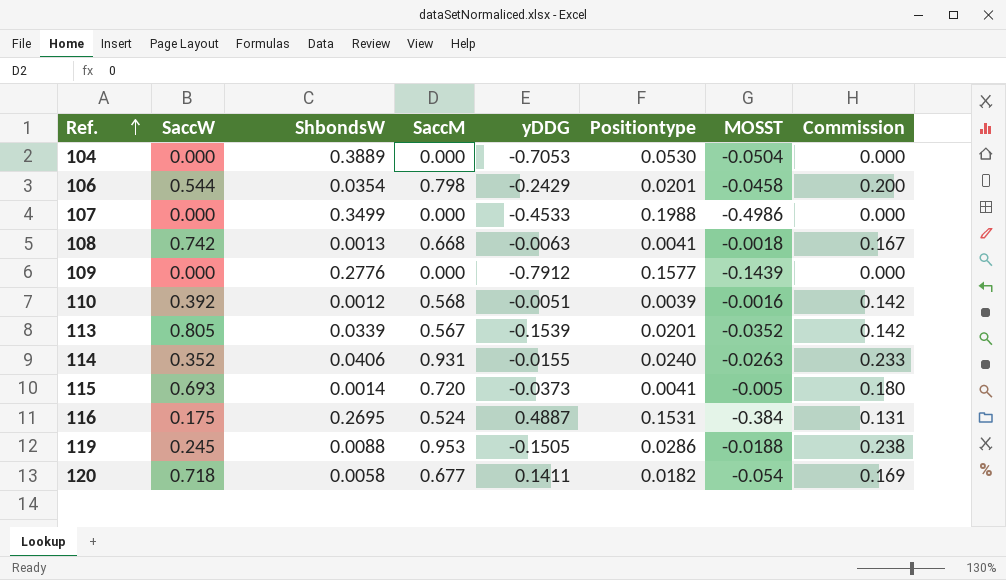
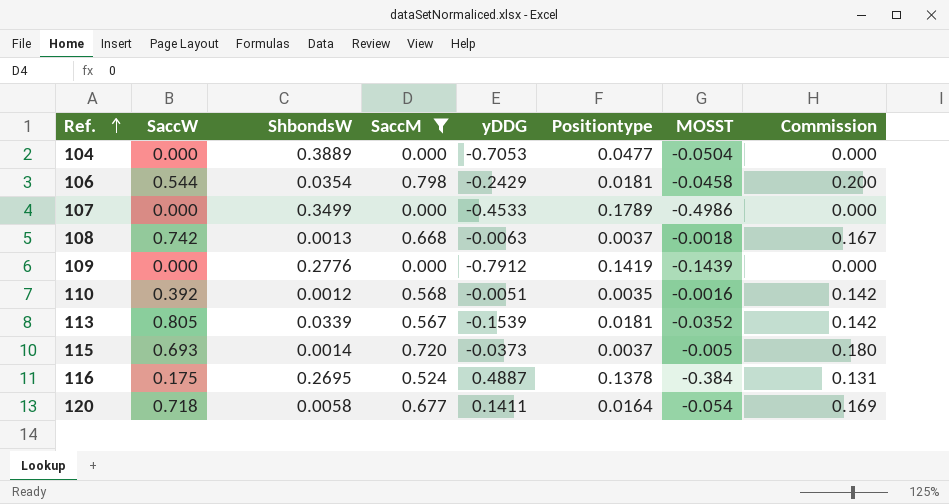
filter: none -> SaccM <= 0.798
104 | Positiontype: 0.0530 -> 0.0477
106 | Positiontype: 0.0201 -> 0.0181
107 | Positiontype: 0.1988 -> 0.1789
108 | Positiontype: 0.0041 -> 0.0037
109 | Positiontype: 0.1577 -> 0.1419
110 | Positiontype: 0.0039 -> 0.0035
113 | Positiontype: 0.0201 -> 0.0181
115 | Positiontype: 0.0041 -> 0.0037
116 | Positiontype: 0.1531 -> 0.1378
120 | Positiontype: 0.0182 -> 0.0164

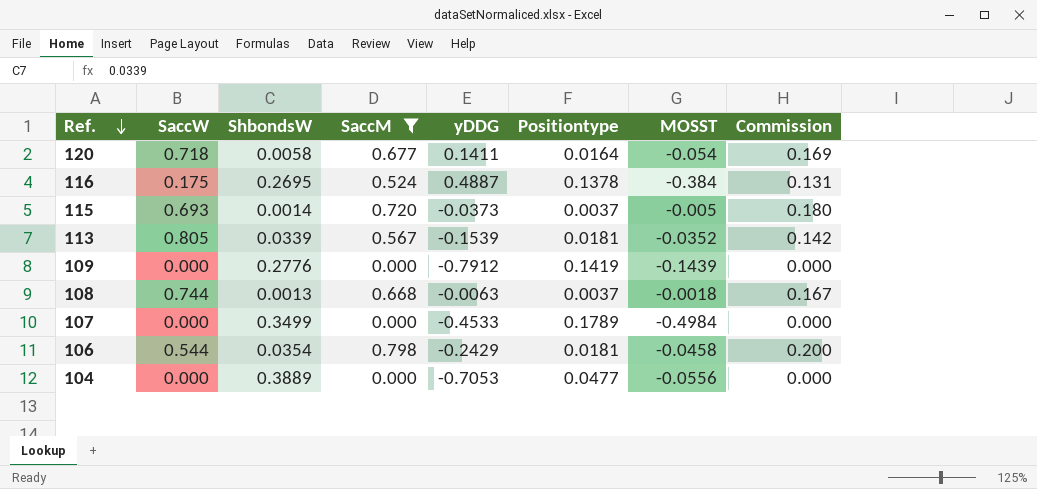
row order: Ref. ascending -> Ref. descending
row 110: 0.392 | 0.0012 | 0.568 | -0.0051 | 0.0035 | -0.0016 | 0.142 -> none
108 | SaccW: 0.742 -> 0.744
107 | MOSST: -0.4986 -> -0.4984
104 | MOSST: -0.0504 -> -0.0556

